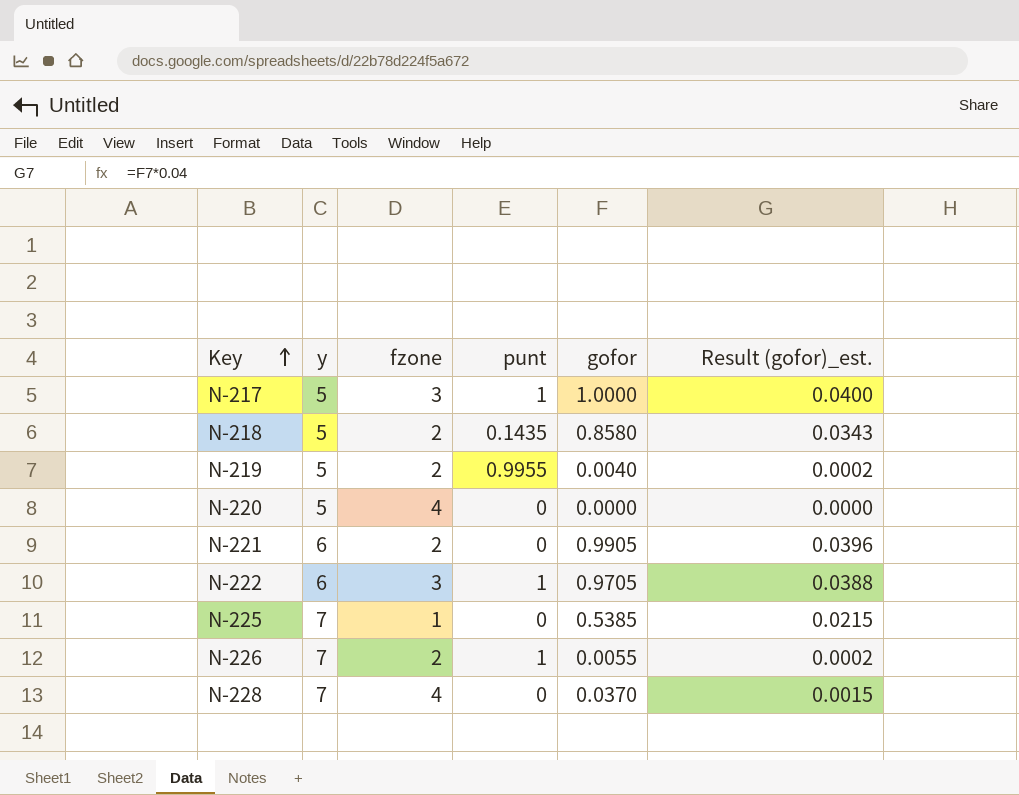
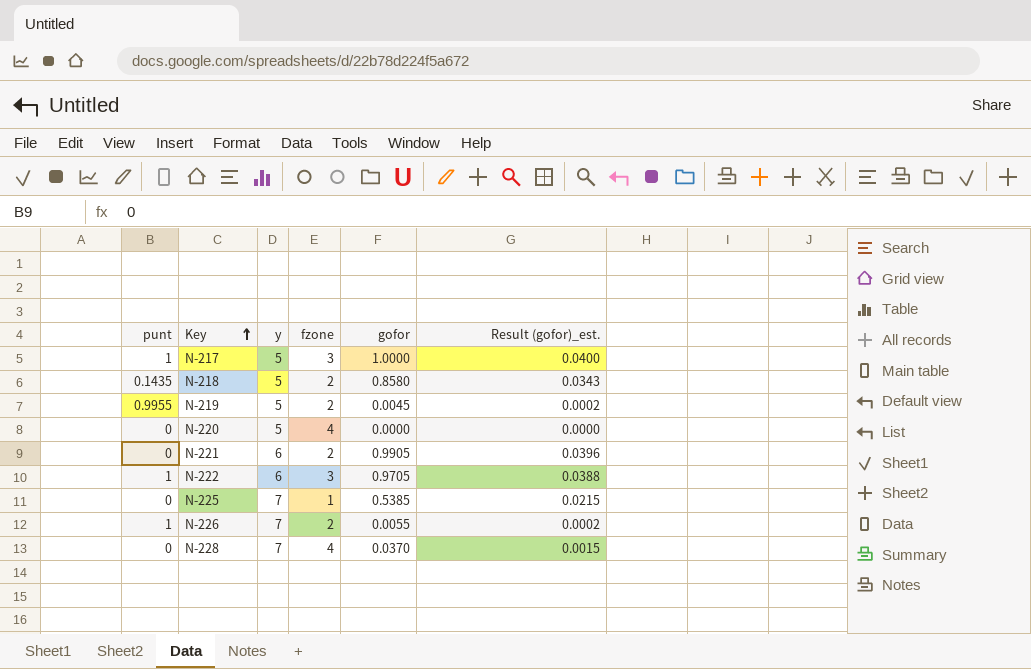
column punt | position: 4 -> 1
N-219 | gofor: 0.0040 -> 0.0045

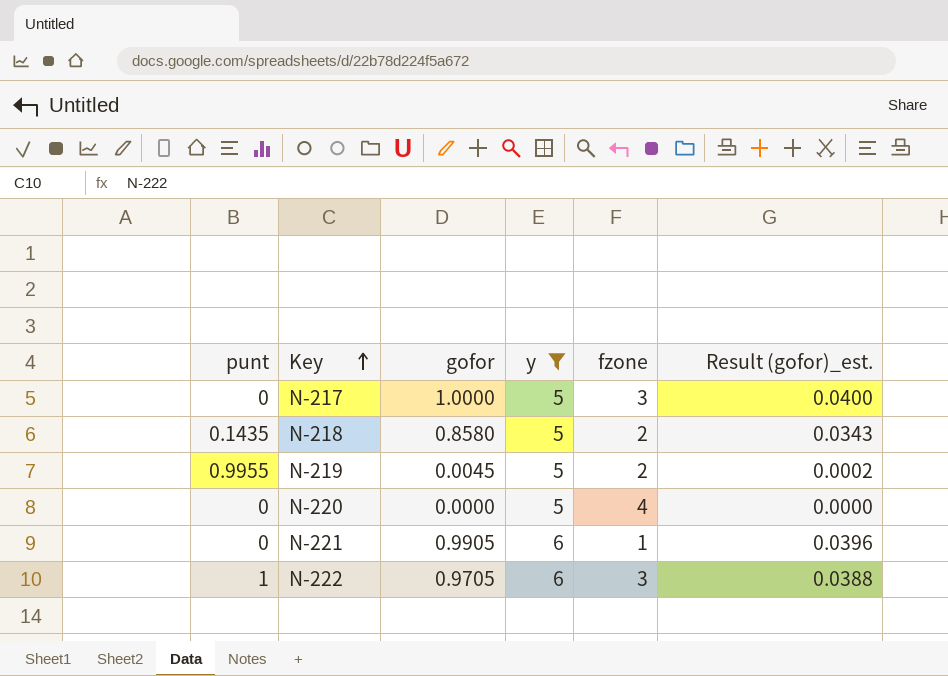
filter: none -> y != 7
column gofor | position: 5 -> 3
N-217 | punt: 1 -> 0
N-221 | fzone: 2 -> 1

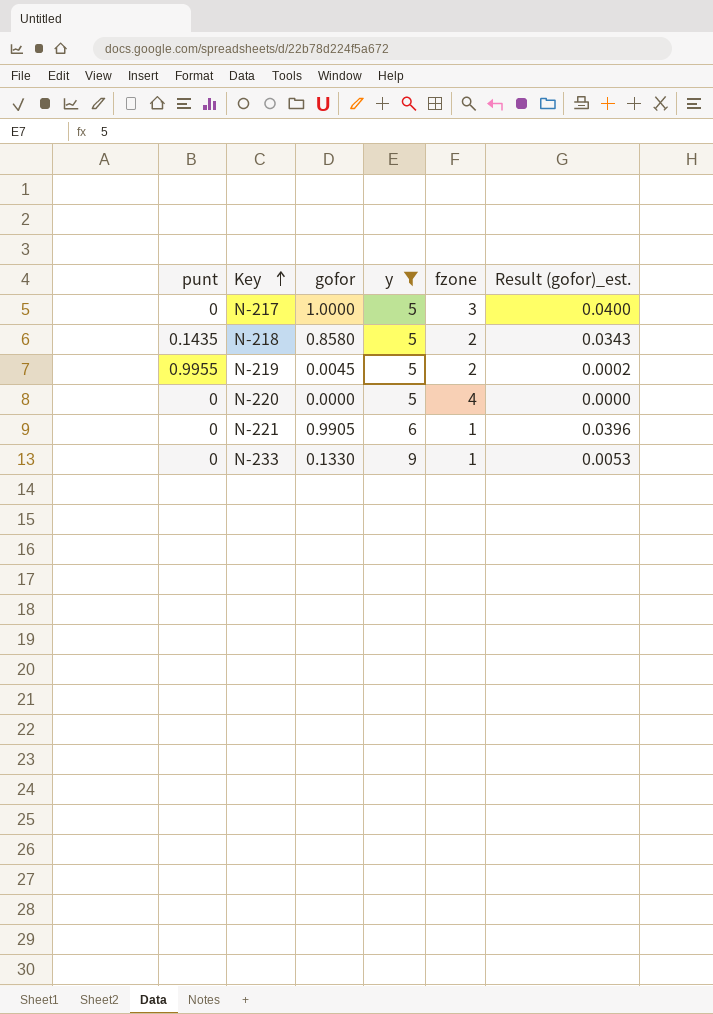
row N-222: 1 | 0.9705 | 6 | 3 | 0.0388 -> none
row N-233: none -> 0 | 0.1330 | 9 | 1 | 0.0053

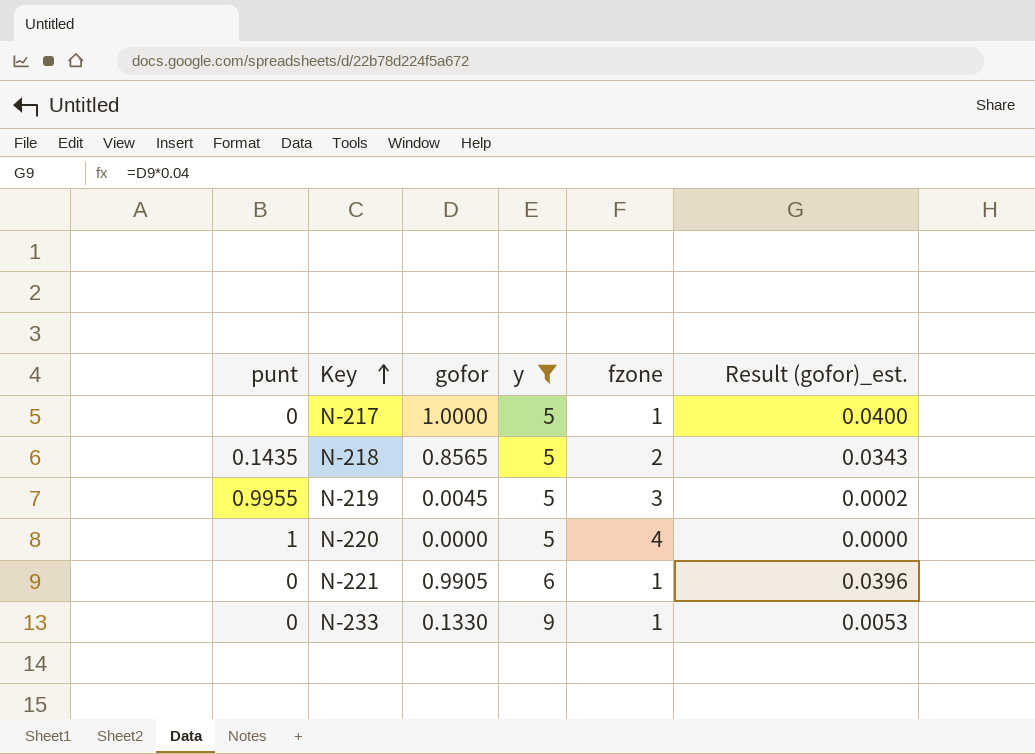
N-217 | fzone: 3 -> 1
N-218 | gofor: 0.8580 -> 0.8565
N-219 | fzone: 2 -> 3
N-220 | punt: 0 -> 1

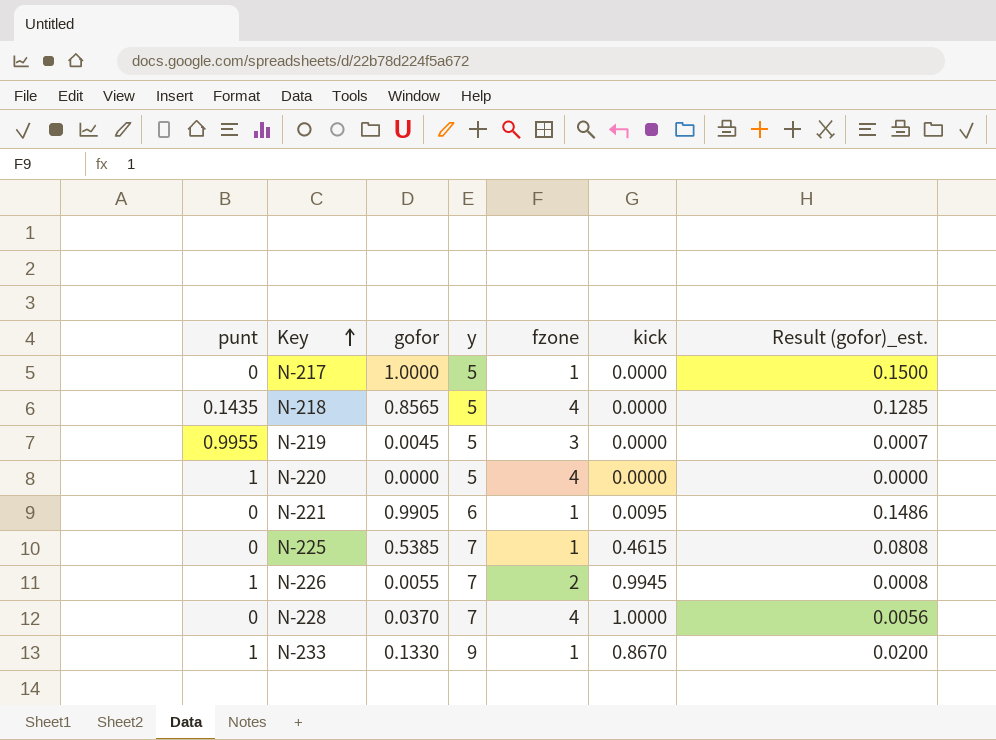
filter: y != 7 -> none
column kick | position: none -> 6
column Result (gofor)_est. | formula: [gofor] * 0.04 -> [gofor] * 0.15
N-218 | fzone: 2 -> 4
N-233 | punt: 0 -> 1

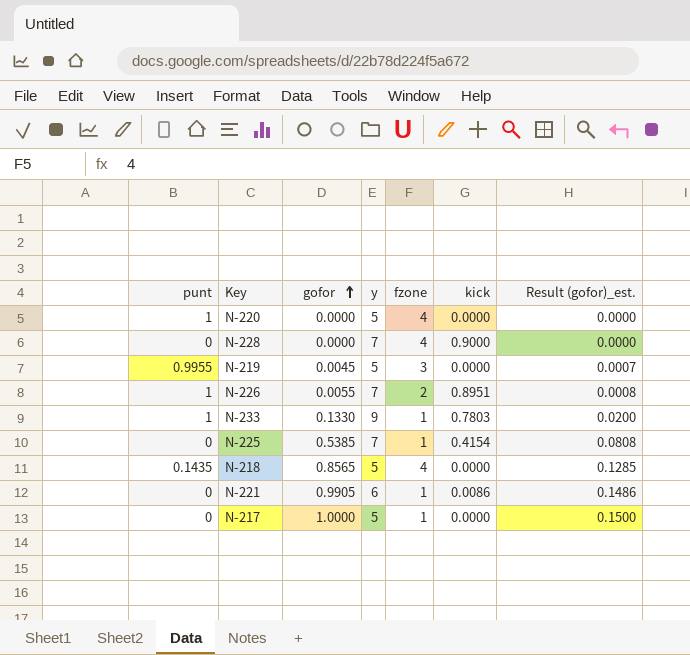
row order: Key ascending -> gofor ascending
N-228 | gofor: 0.0370 -> 0.0000
N-228 | kick: 1.0000 -> 0.9000
N-228 | Result (gofor)_est.: 0.0056 -> 0.0000
N-226 | kick: 0.9945 -> 0.8951
N-233 | kick: 0.8670 -> 0.7803
N-225 | kick: 0.4615 -> 0.4154
N-221 | kick: 0.0095 -> 0.0086

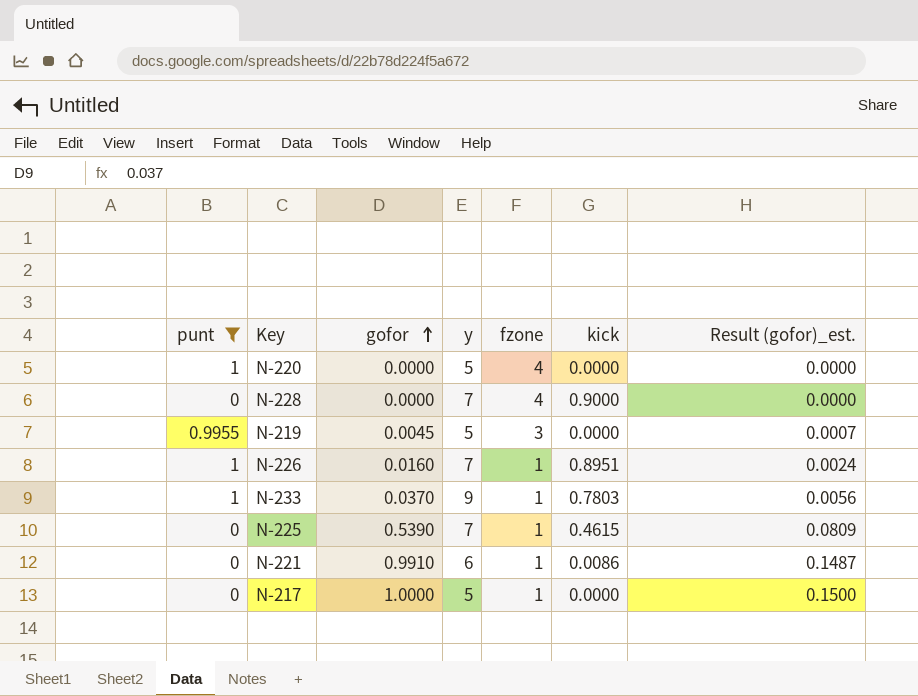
filter: none -> punt != 0.1435
N-226 | gofor: 0.0055 -> 0.0160
N-226 | fzone: 2 -> 1
N-226 | Result (gofor)_est.: 0.0008 -> 0.0024
N-233 | gofor: 0.1330 -> 0.0370
N-233 | Result (gofor)_est.: 0.0200 -> 0.0056
N-225 | gofor: 0.5385 -> 0.5390
N-225 | kick: 0.4154 -> 0.4615
N-225 | Result (gofor)_est.: 0.0808 -> 0.0809
N-221 | gofor: 0.9905 -> 0.9910
N-221 | Result (gofor)_est.: 0.1486 -> 0.1487

